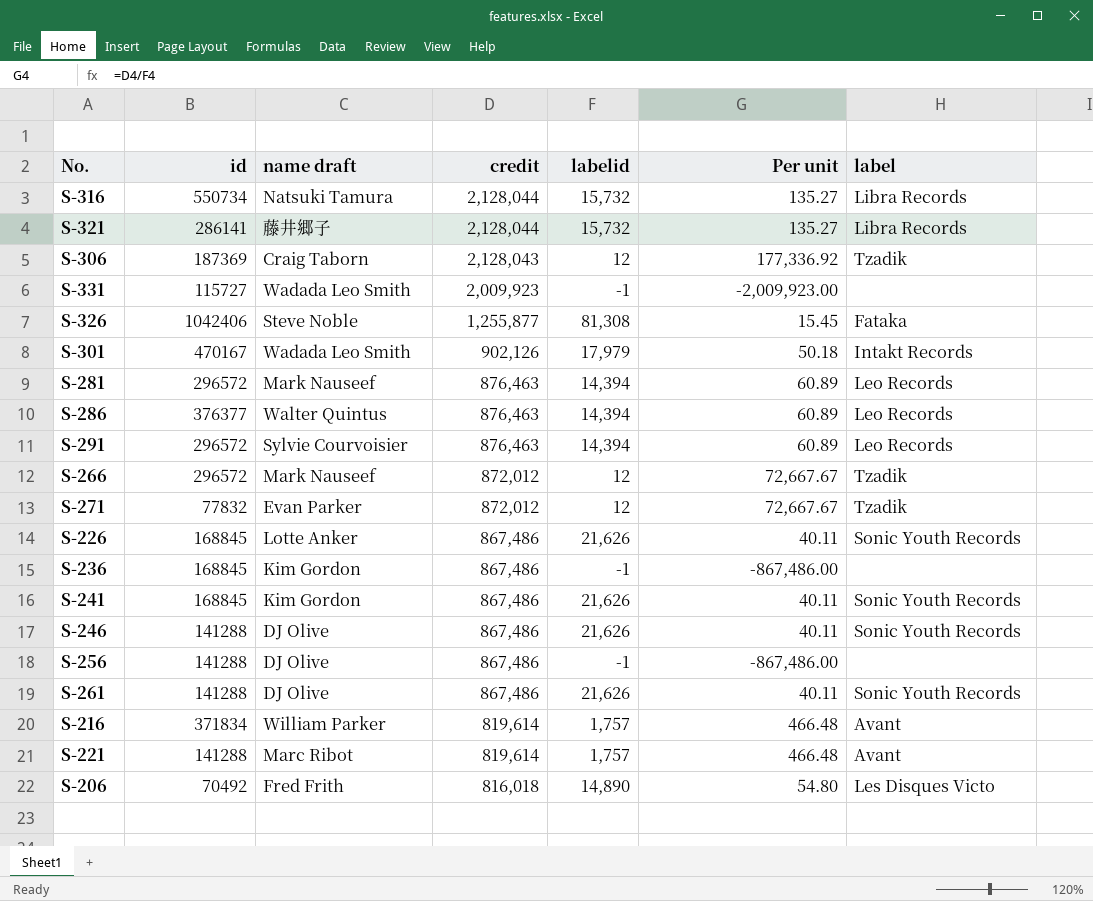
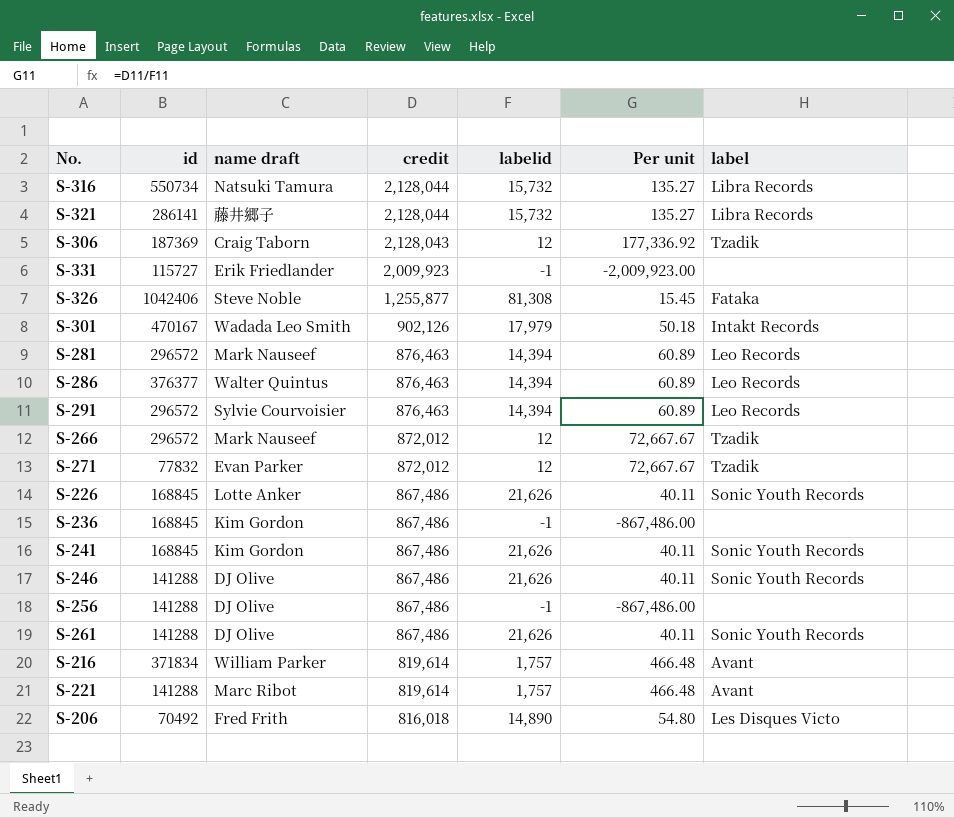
S-331 | name draft: Wadada Leo Smith -> Erik Friedlander

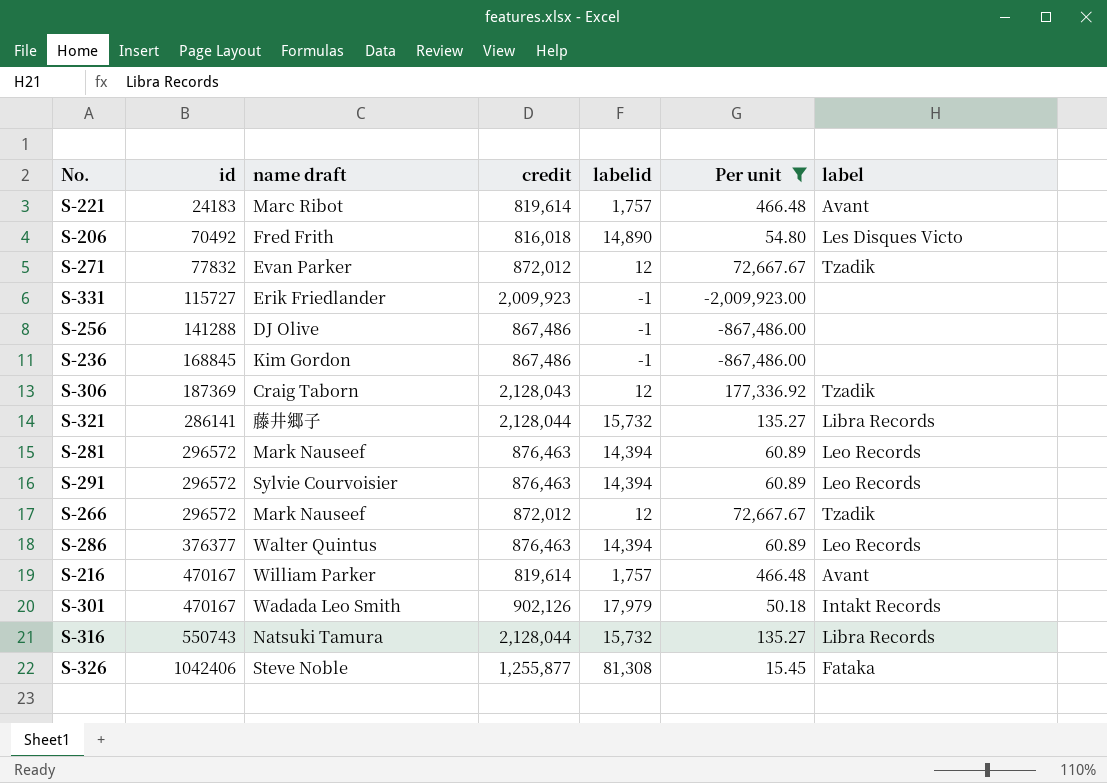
filter: none -> Per unit != 40.11
row order: credit descending -> id ascending
S-221 | id: 141288 -> 24183
S-216 | id: 371834 -> 470167
S-316 | id: 550734 -> 550743

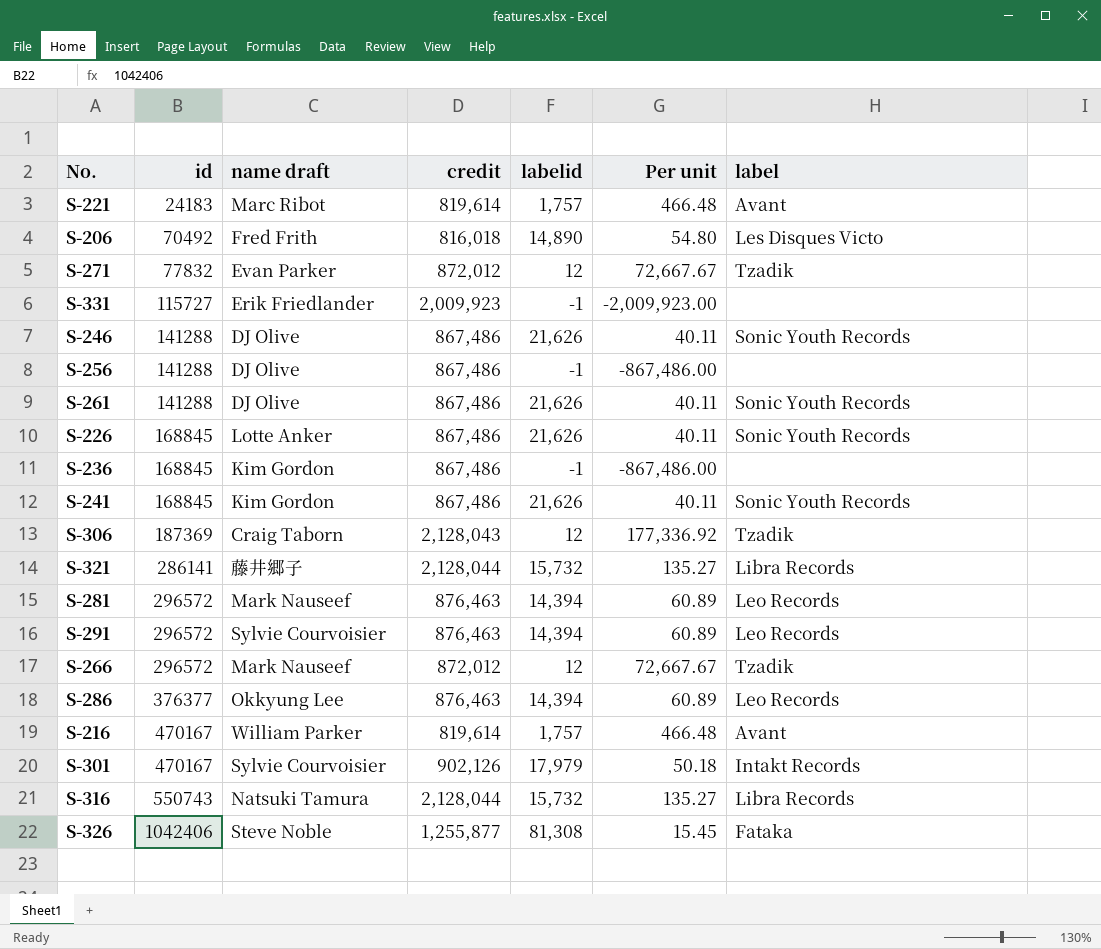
filter: Per unit != 40.11 -> none
S-286 | name draft: Walter Quintus -> Okkyung Lee
S-301 | name draft: Wadada Leo Smith -> Sylvie Courvoisier

